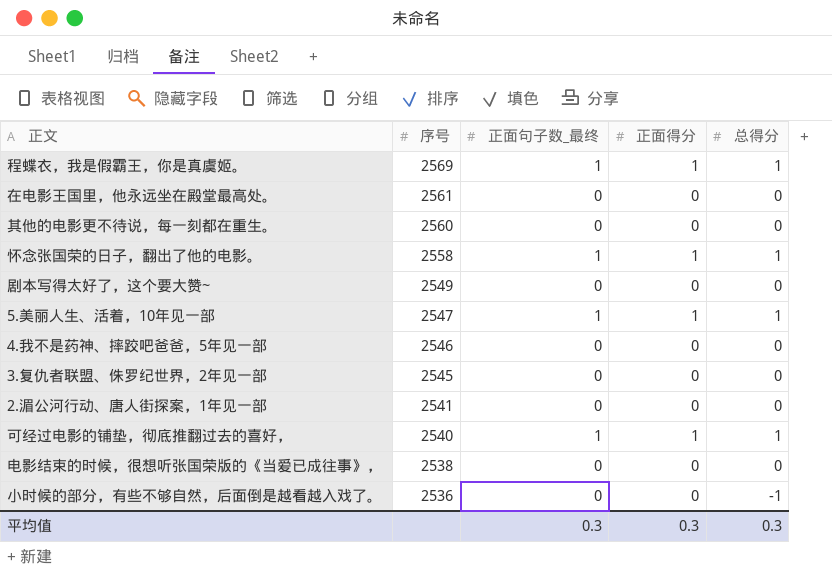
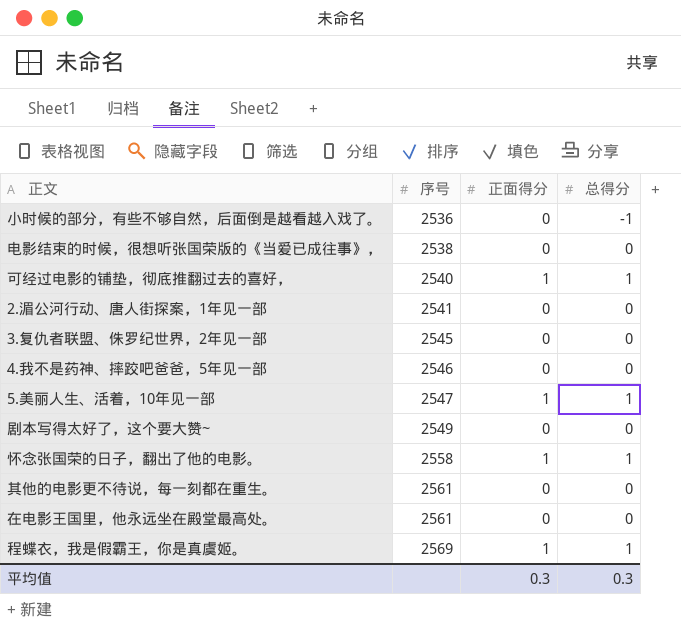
row order: 序号 descending -> 序号 ascending
column 正面句子数_最终 | position: 3 -> none
其他的电影更不待说，每一刻都在重生。 | 序号: 2560 -> 2561

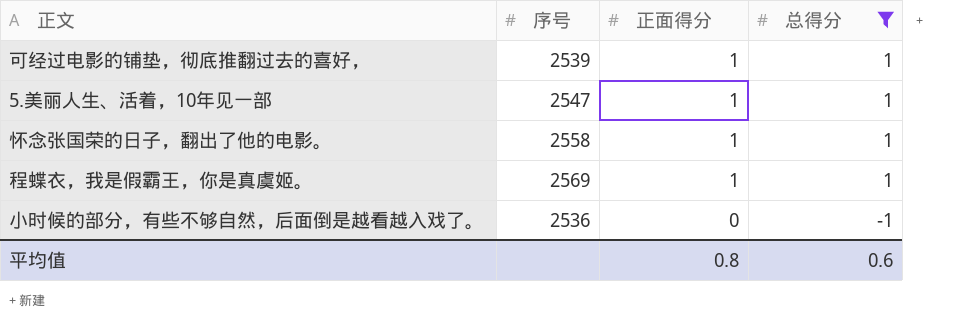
filter: none -> 总得分 != 0
row order: 序号 ascending -> 正面得分 descending
可经过电影的铺垫，彻底推翻过去的喜好， | 序号: 2540 -> 2539
平均值 | 正面得分: 0.3 -> 0.8
平均值 | 总得分: 0.3 -> 0.6

